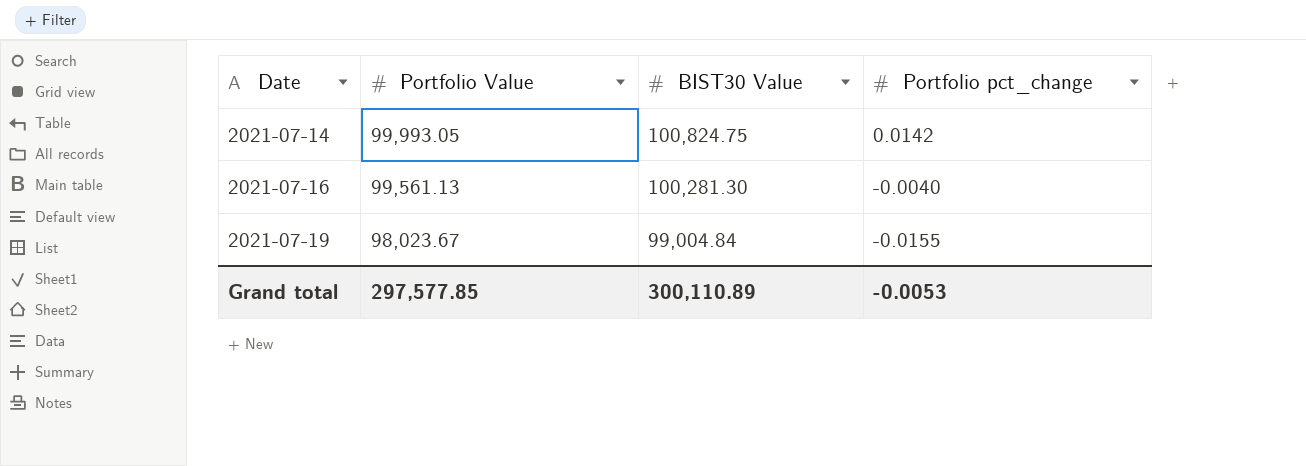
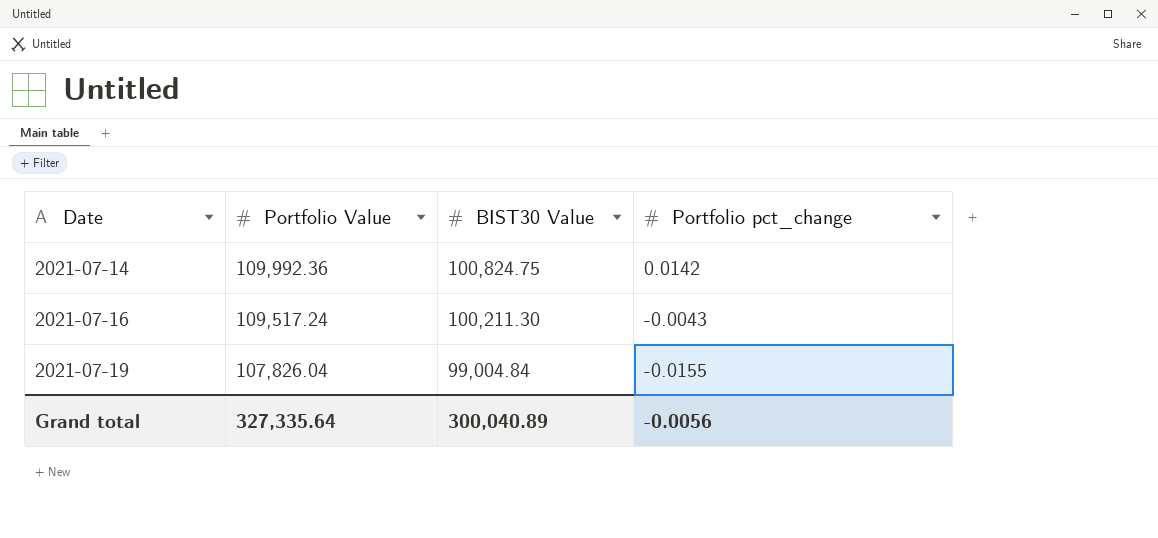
2021-07-14 | Portfolio Value: 99,993.05 -> 109,992.36
2021-07-16 | Portfolio Value: 99,561.13 -> 109,517.24
2021-07-16 | BIST30 Value: 100,281.30 -> 100,211.30
2021-07-16 | Portfolio pct_change: -0.0040 -> -0.0043
2021-07-19 | Portfolio Value: 98,023.67 -> 107,826.04
Grand total | Portfolio Value: 297,577.85 -> 327,335.64
Grand total | BIST30 Value: 300,110.89 -> 300,040.89
Grand total | Portfolio pct_change: -0.0053 -> -0.0056

